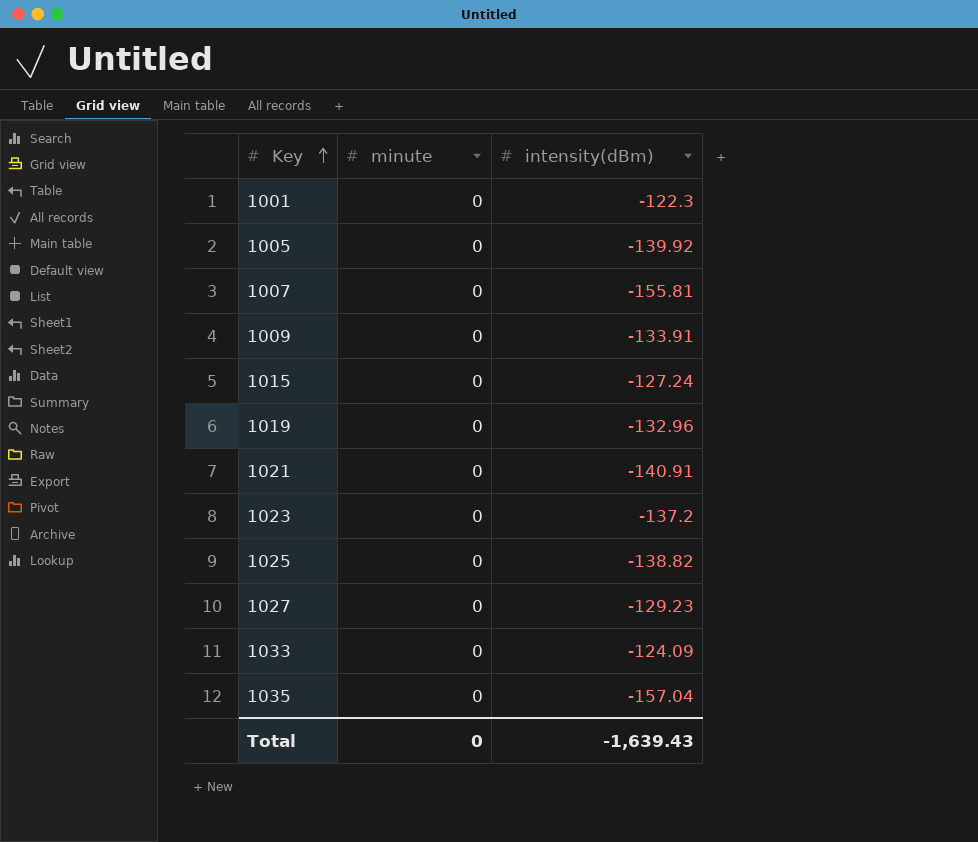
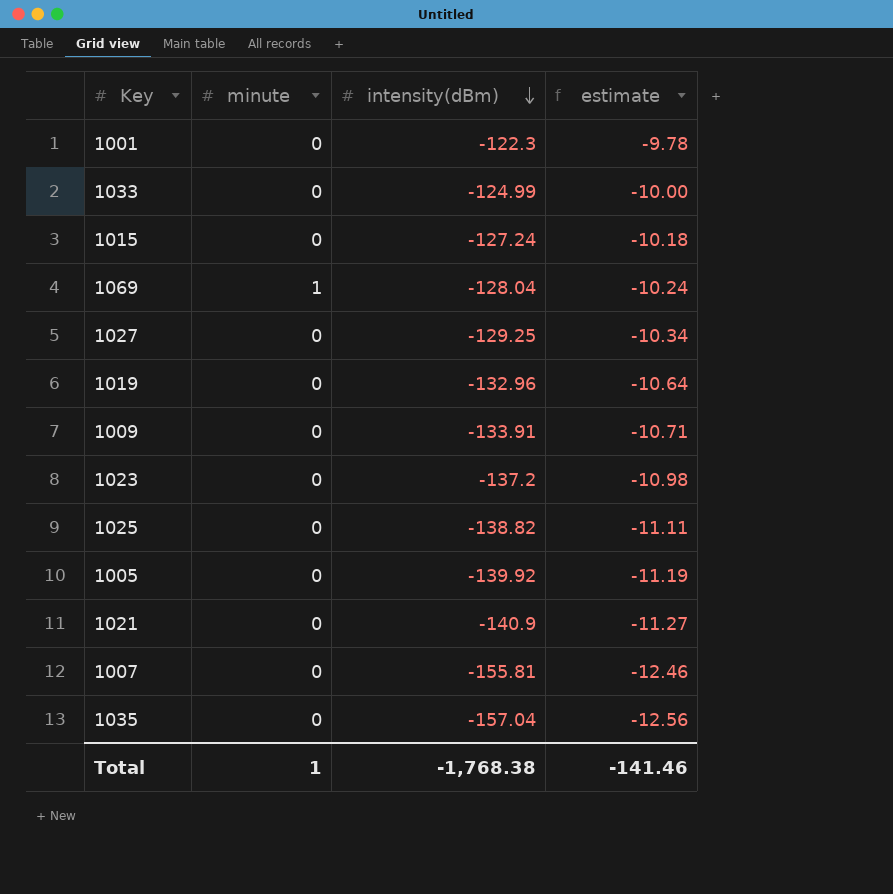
row order: Key ascending -> intensity(dBm) descending
column estimate | formula: none -> [intensity(dBm)] * 0.08
1033 | intensity(dBm): -124.09 -> -124.99
row 1069: none -> 1 | -128.04 | -10.24
1027 | intensity(dBm): -129.23 -> -129.25
1021 | intensity(dBm): -140.91 -> -140.9
Total | minute: 0 -> 1
Total | intensity(dBm): -1,639.43 -> -1,768.38

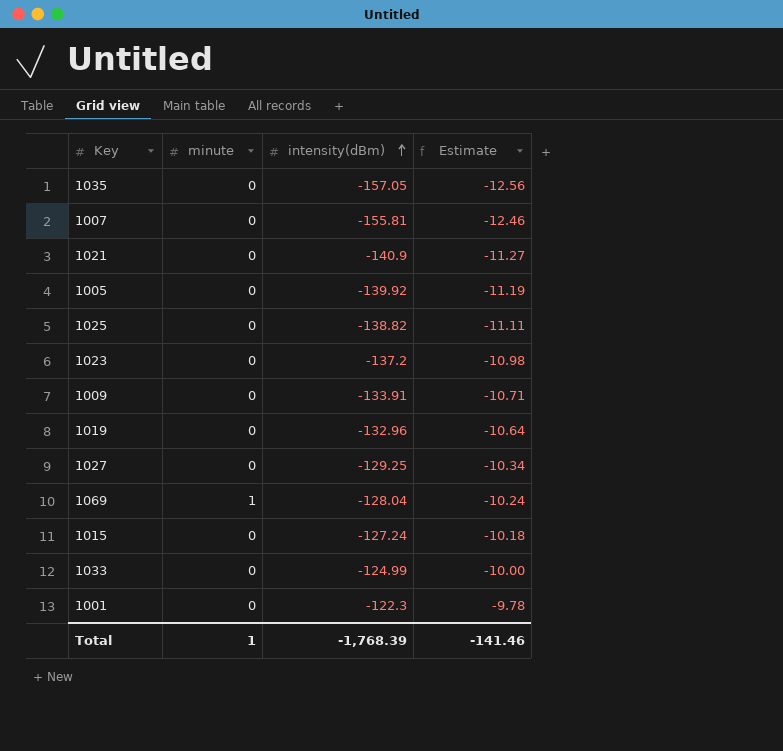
row order: intensity(dBm) descending -> intensity(dBm) ascending
column name: estimate -> Estimate
1035 | intensity(dBm): -157.04 -> -157.05
Total | intensity(dBm): -1,768.38 -> -1,768.39

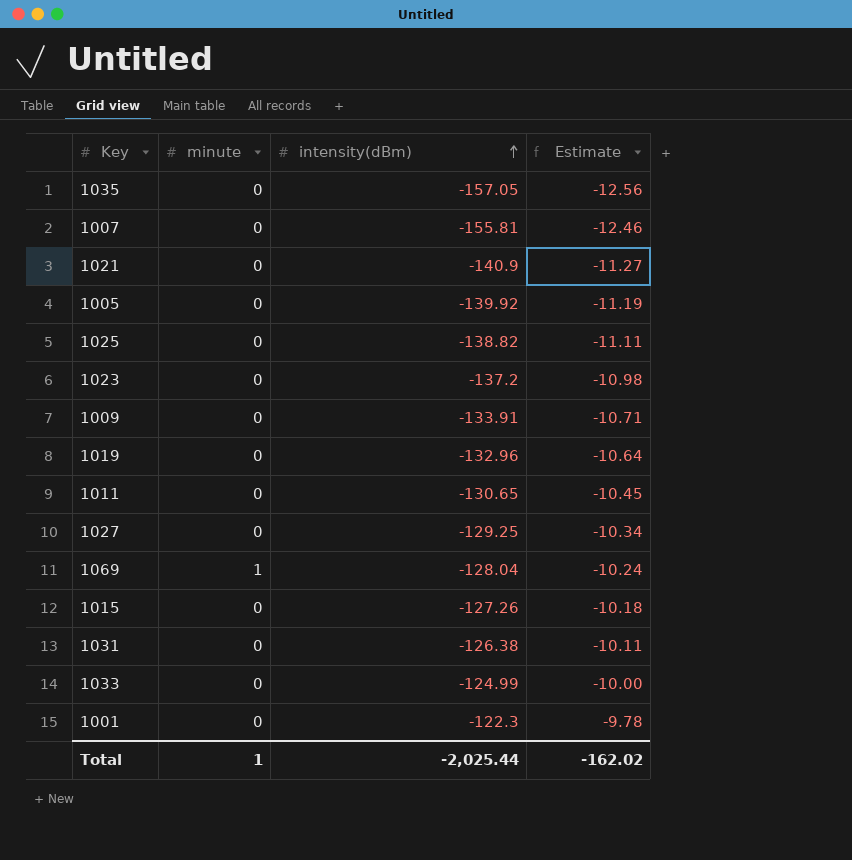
row 1011: none -> 0 | -130.65 | -10.45
1015 | intensity(dBm): -127.24 -> -127.26
row 1031: none -> 0 | -126.38 | -10.11
Total | intensity(dBm): -1,768.39 -> -2,025.44
Total | Estimate: -141.46 -> -162.02

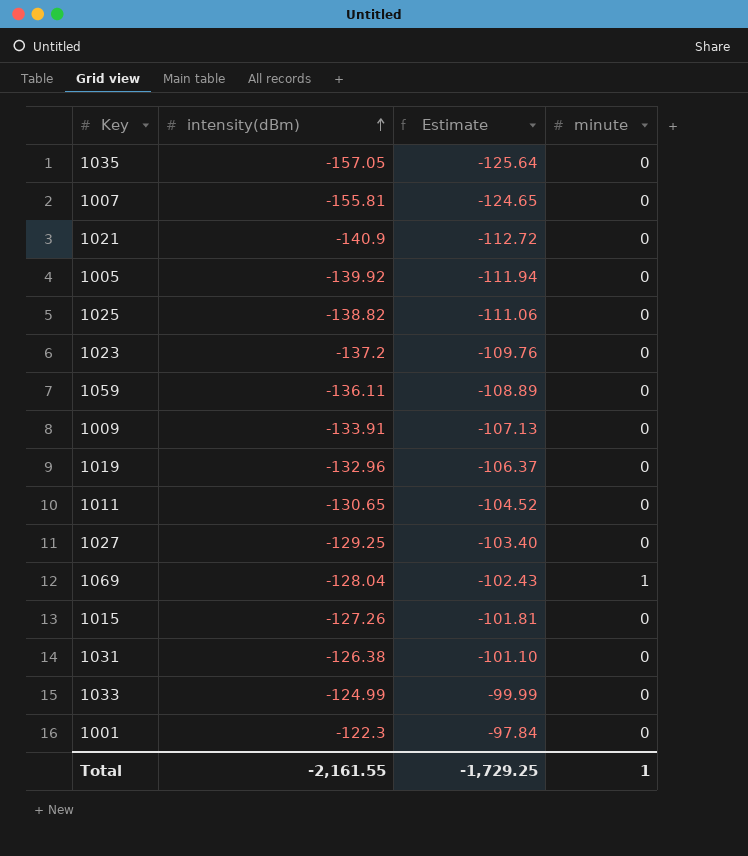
column Estimate | formula: [intensity(dBm)] * 0.08 -> [intensity(dBm)] * 0.8
column minute | position: 2 -> 4
row 1059: none -> -136.11 | -108.89 | 0
Total | intensity(dBm): -2,025.44 -> -2,161.55
Total | Estimate: -162.02 -> -1,729.25

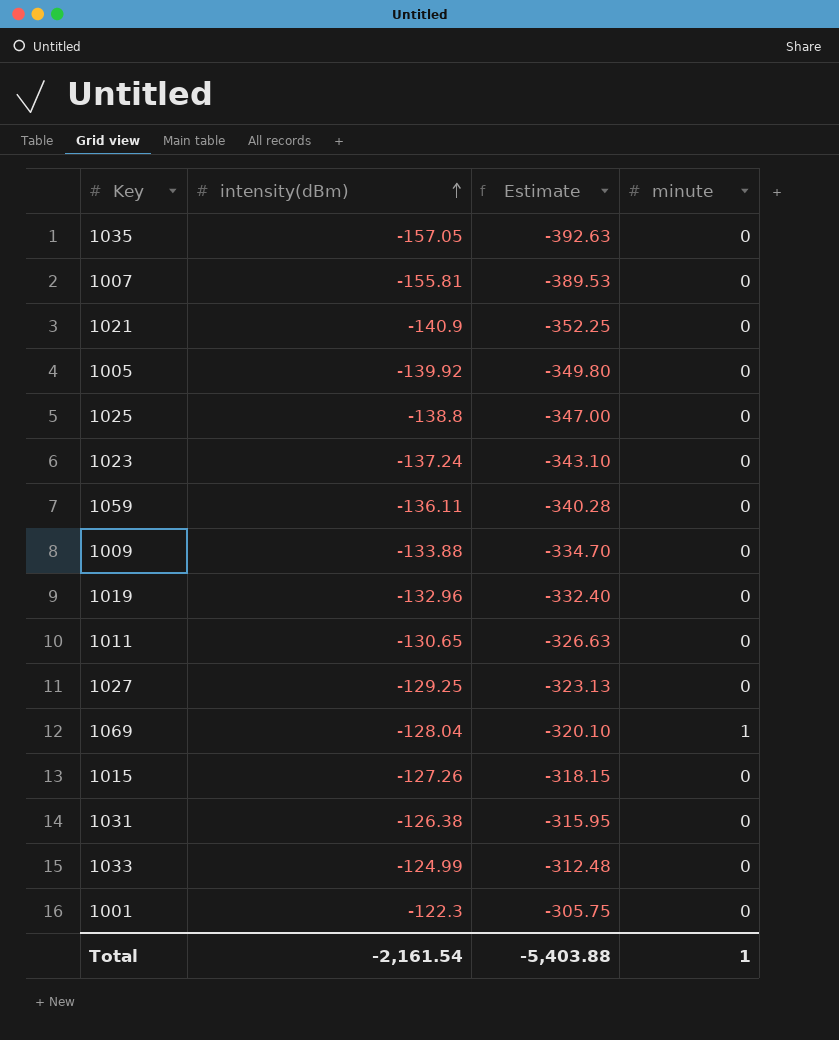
column Estimate | formula: [intensity(dBm)] * 0.8 -> [intensity(dBm)] * 2.5
1025 | intensity(dBm): -138.82 -> -138.8
1023 | intensity(dBm): -137.2 -> -137.24
1009 | intensity(dBm): -133.91 -> -133.88
Total | intensity(dBm): -2,161.55 -> -2,161.54
Total | Estimate: -1,729.25 -> -5,403.88

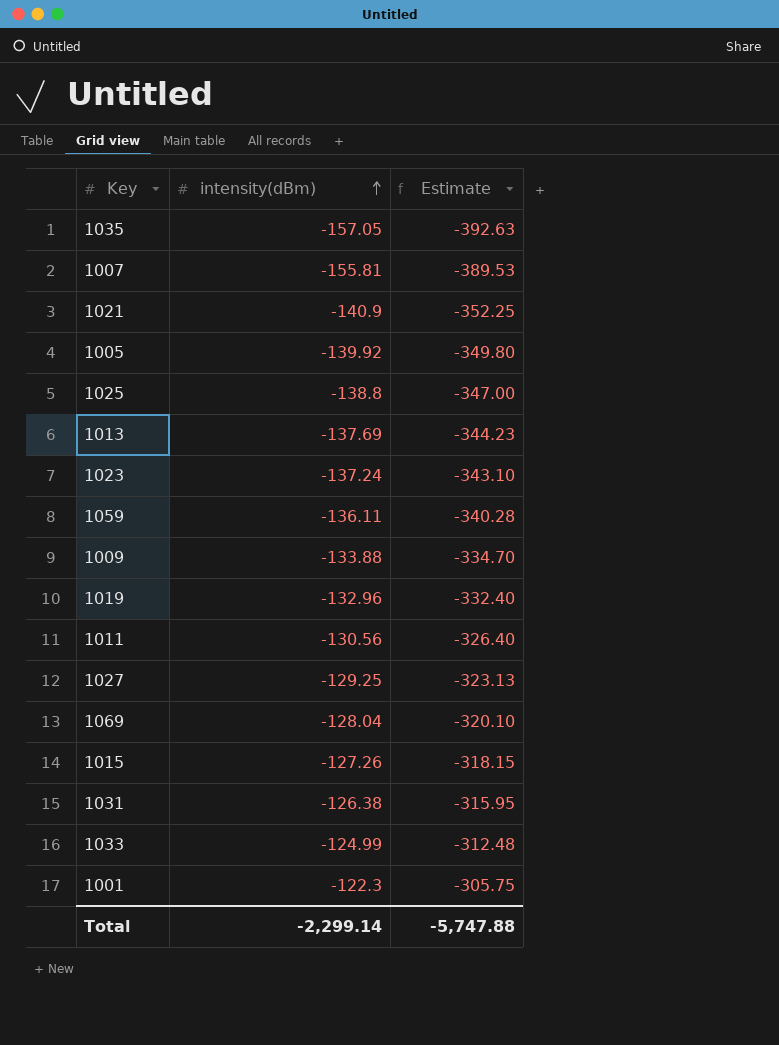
column minute | position: 4 -> none
row 1013: none -> -137.69 | -344.23
1011 | intensity(dBm): -130.65 -> -130.56
1011 | Estimate: -326.63 -> -326.40
Total | intensity(dBm): -2,161.54 -> -2,299.14
Total | Estimate: -5,403.88 -> -5,747.88

